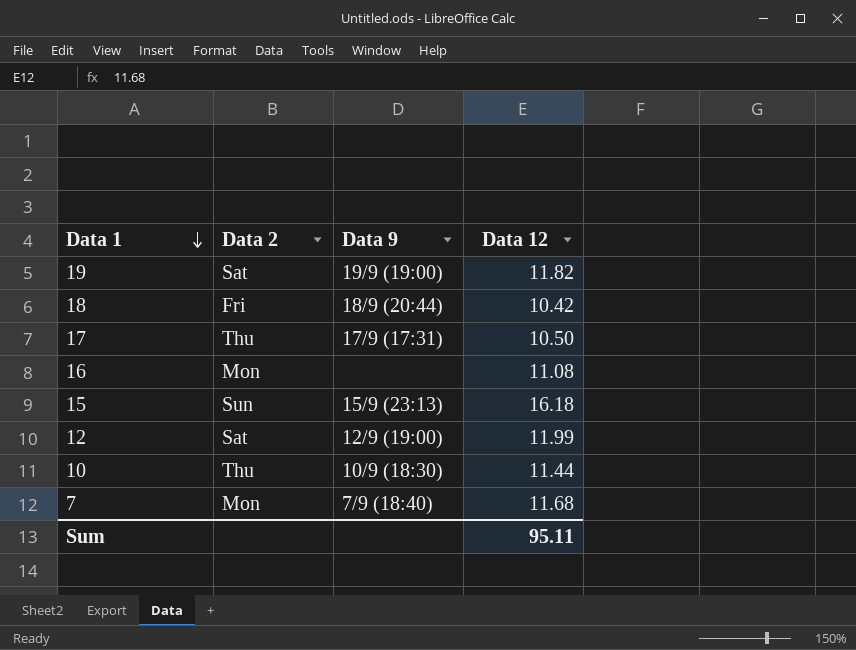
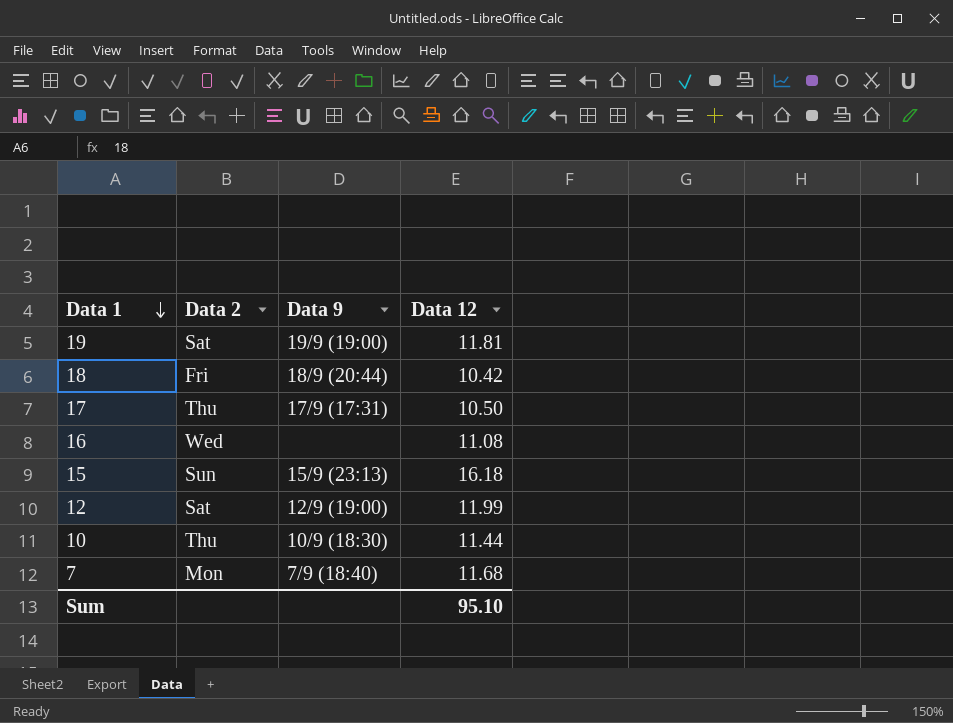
19 | Data 12: 11.82 -> 11.81
16 | Data 2: Mon -> Wed
Sum | Data 12: 95.11 -> 95.10

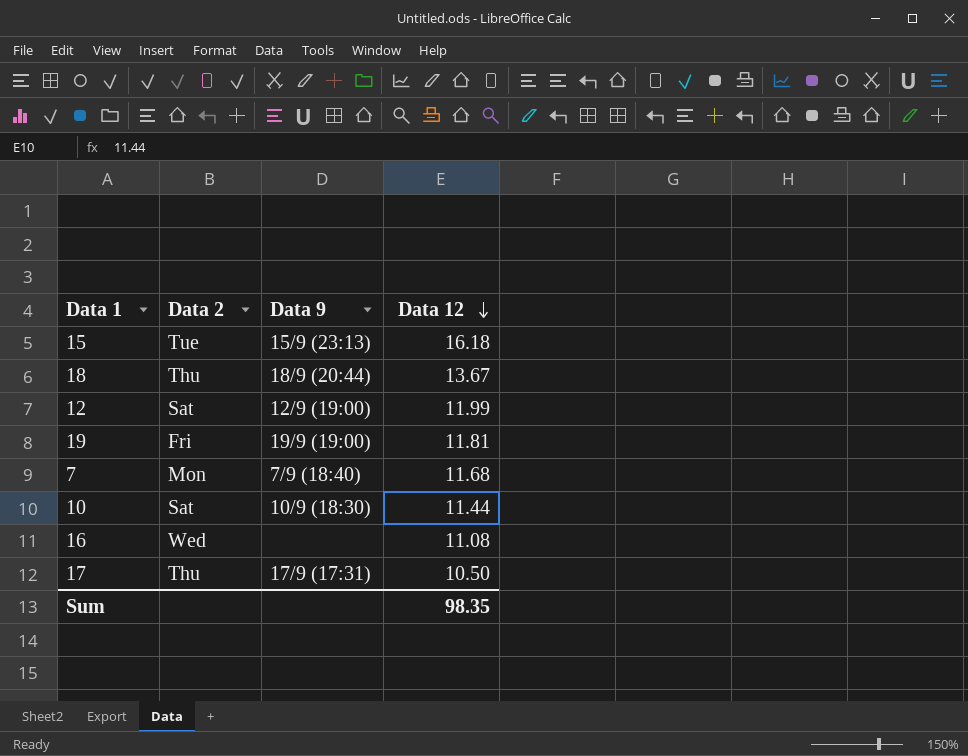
row order: Data 1 descending -> Data 12 descending
15 | Data 2: Sun -> Tue
18 | Data 2: Fri -> Thu
18 | Data 12: 10.42 -> 13.67
19 | Data 2: Sat -> Fri
10 | Data 2: Thu -> Sat
Sum | Data 12: 95.10 -> 98.35

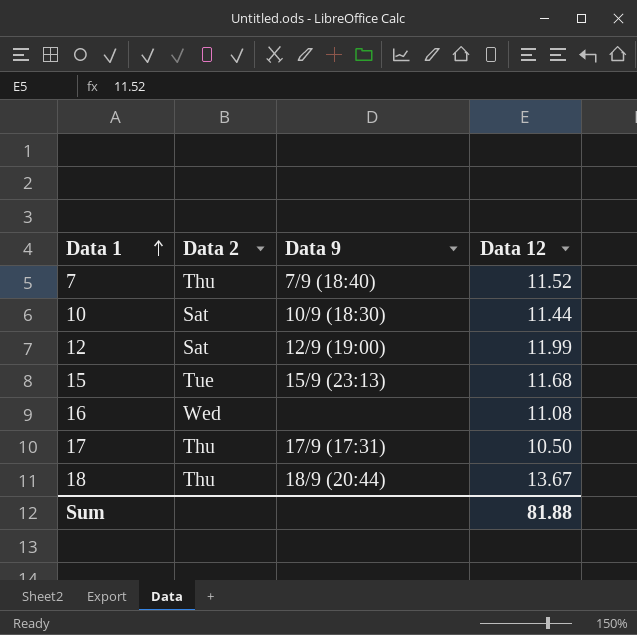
row order: Data 12 descending -> Data 1 ascending
row 19: Fri | 19/9 (19:00) | 11.81 -> none
7 | Data 2: Mon -> Thu
7 | Data 12: 11.68 -> 11.52
15 | Data 12: 16.18 -> 11.68
Sum | Data 12: 98.35 -> 81.88

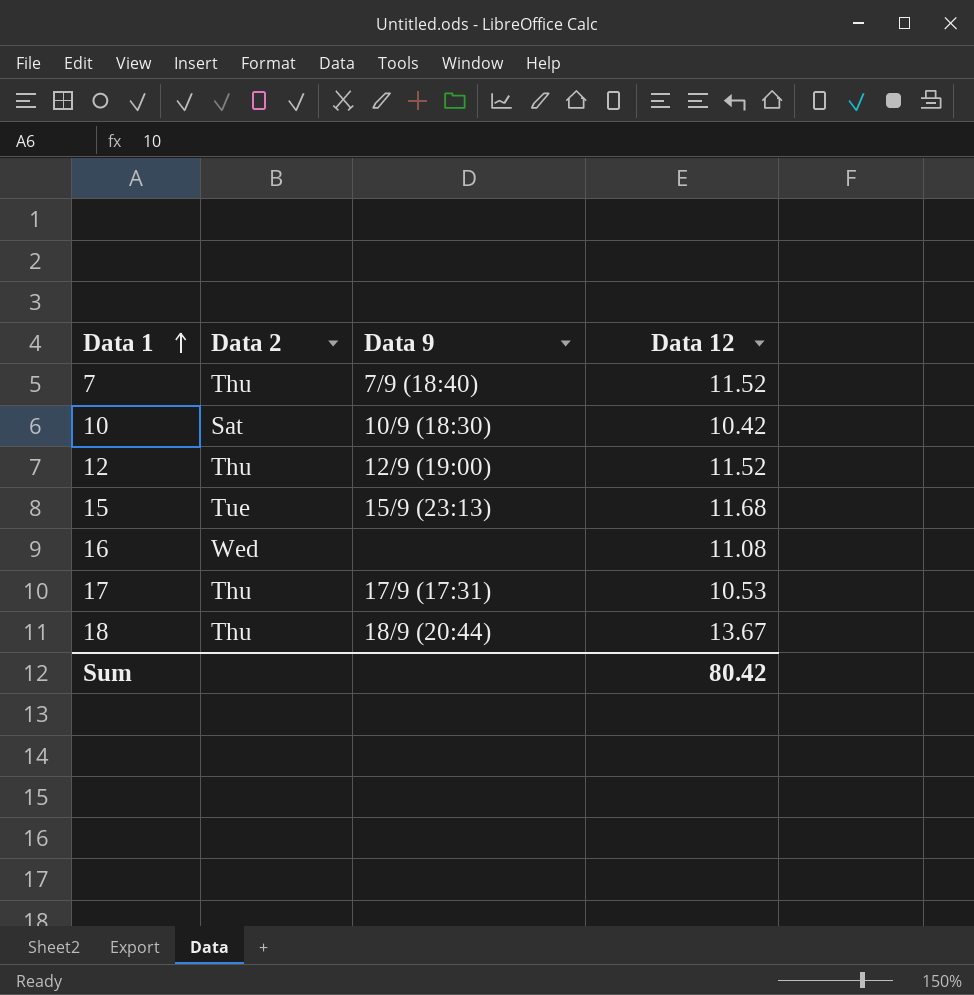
10 | Data 12: 11.44 -> 10.42
12 | Data 2: Sat -> Thu
12 | Data 12: 11.99 -> 11.52
17 | Data 12: 10.50 -> 10.53
Sum | Data 12: 81.88 -> 80.42

